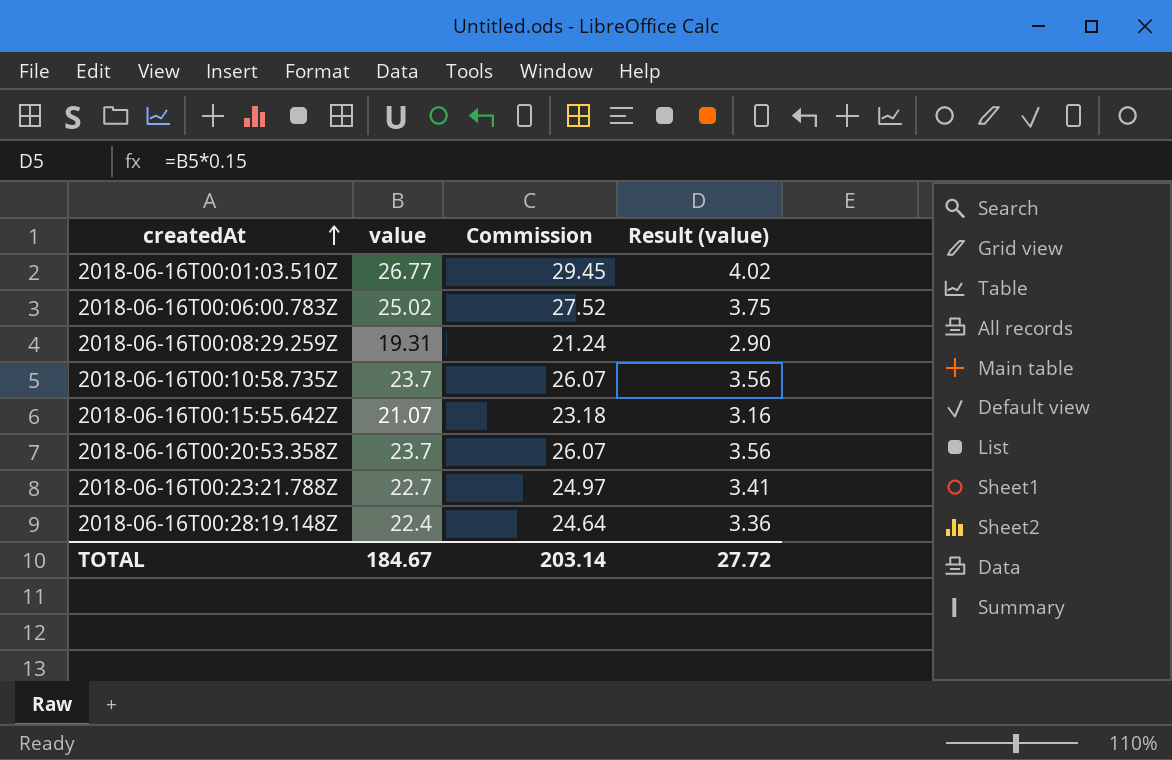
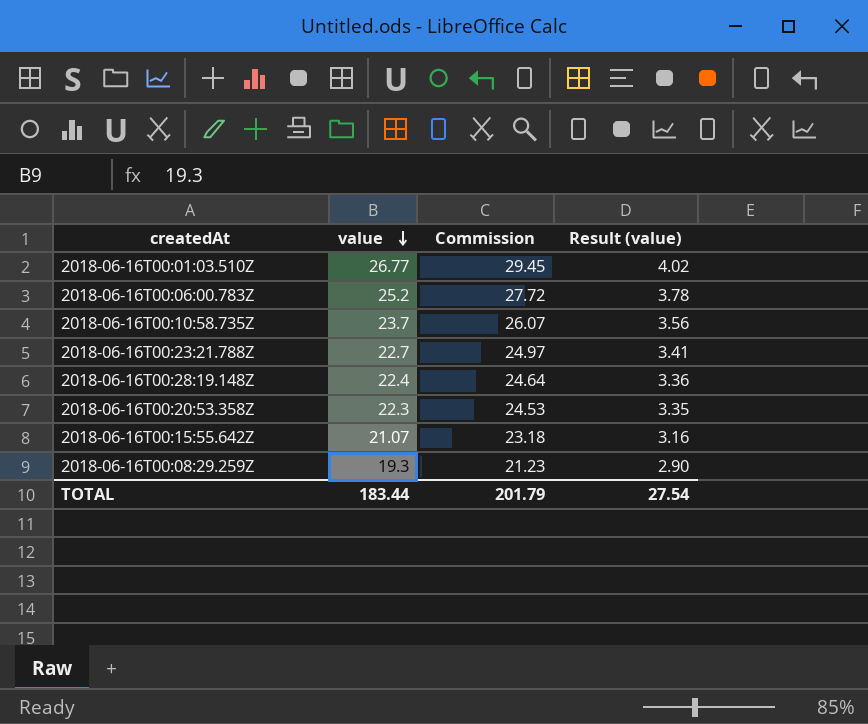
row order: createdAt ascending -> value descending
2018-06-16T00:06:00.783Z | value: 25.02 -> 25.2
2018-06-16T00:06:00.783Z | Commission: 27.52 -> 27.72
2018-06-16T00:06:00.783Z | Result (value): 3.75 -> 3.78
2018-06-16T00:20:53.358Z | value: 23.7 -> 22.3
2018-06-16T00:20:53.358Z | Commission: 26.07 -> 24.53
2018-06-16T00:20:53.358Z | Result (value): 3.56 -> 3.35
2018-06-16T00:08:29.259Z | value: 19.31 -> 19.3
2018-06-16T00:08:29.259Z | Commission: 21.24 -> 21.23
TOTAL | value: 184.67 -> 183.44
TOTAL | Commission: 203.14 -> 201.79
TOTAL | Result (value): 27.72 -> 27.54

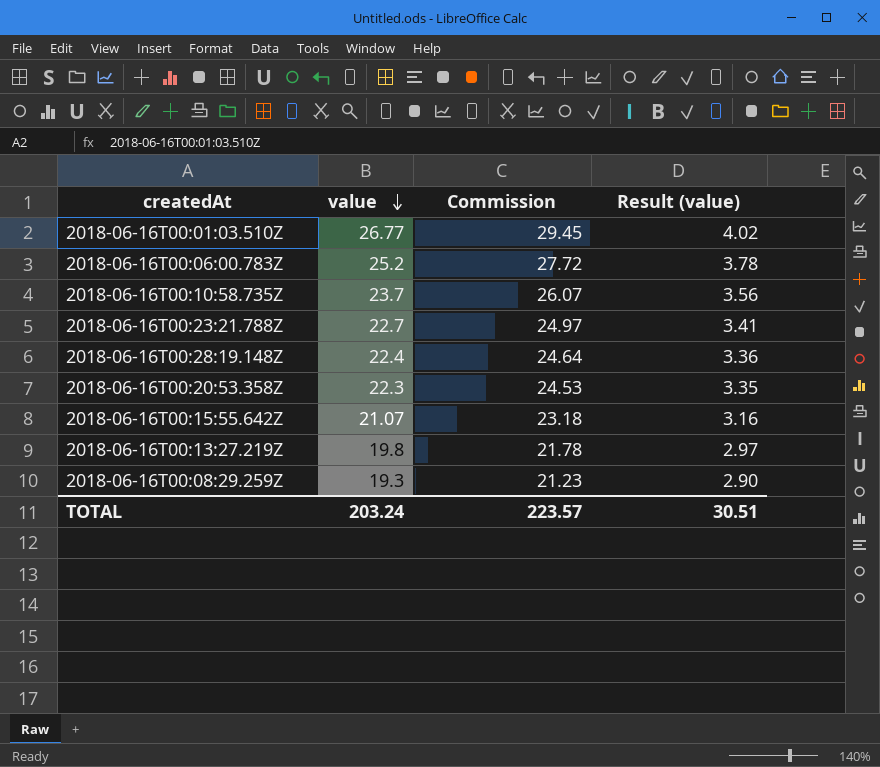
row 2018-06-16T00:13:27.219Z: none -> 19.8 | 21.78 | 2.97
TOTAL | value: 183.44 -> 203.24
TOTAL | Commission: 201.79 -> 223.57
TOTAL | Result (value): 27.54 -> 30.51

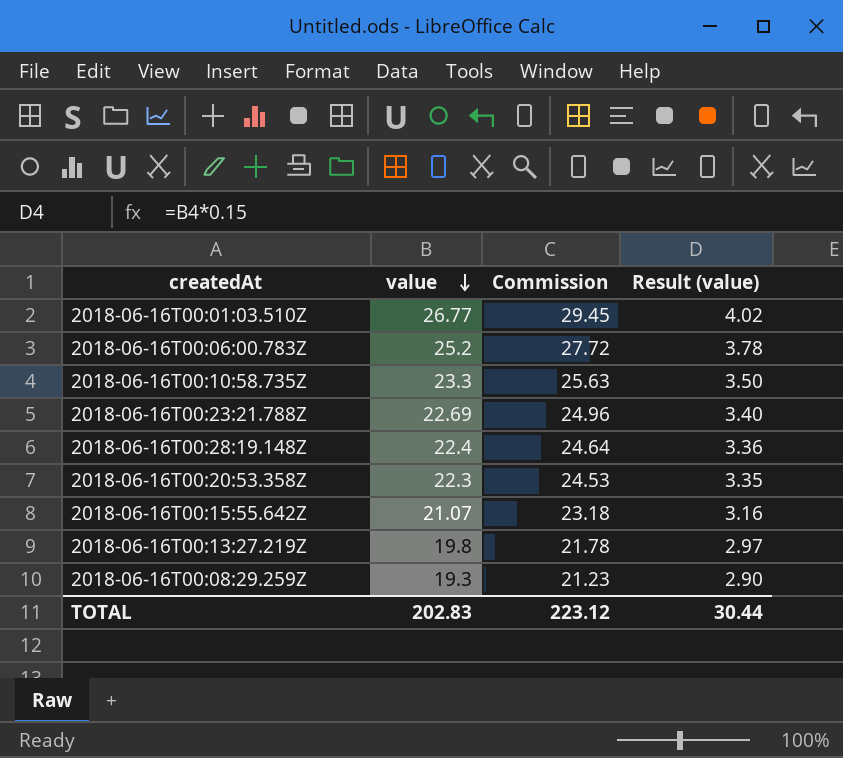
2018-06-16T00:10:58.735Z | value: 23.7 -> 23.3
2018-06-16T00:10:58.735Z | Commission: 26.07 -> 25.63
2018-06-16T00:10:58.735Z | Result (value): 3.56 -> 3.50
2018-06-16T00:23:21.788Z | value: 22.7 -> 22.69
2018-06-16T00:23:21.788Z | Commission: 24.97 -> 24.96
2018-06-16T00:23:21.788Z | Result (value): 3.41 -> 3.40
TOTAL | value: 203.24 -> 202.83
TOTAL | Commission: 223.57 -> 223.12
TOTAL | Result (value): 30.51 -> 30.44

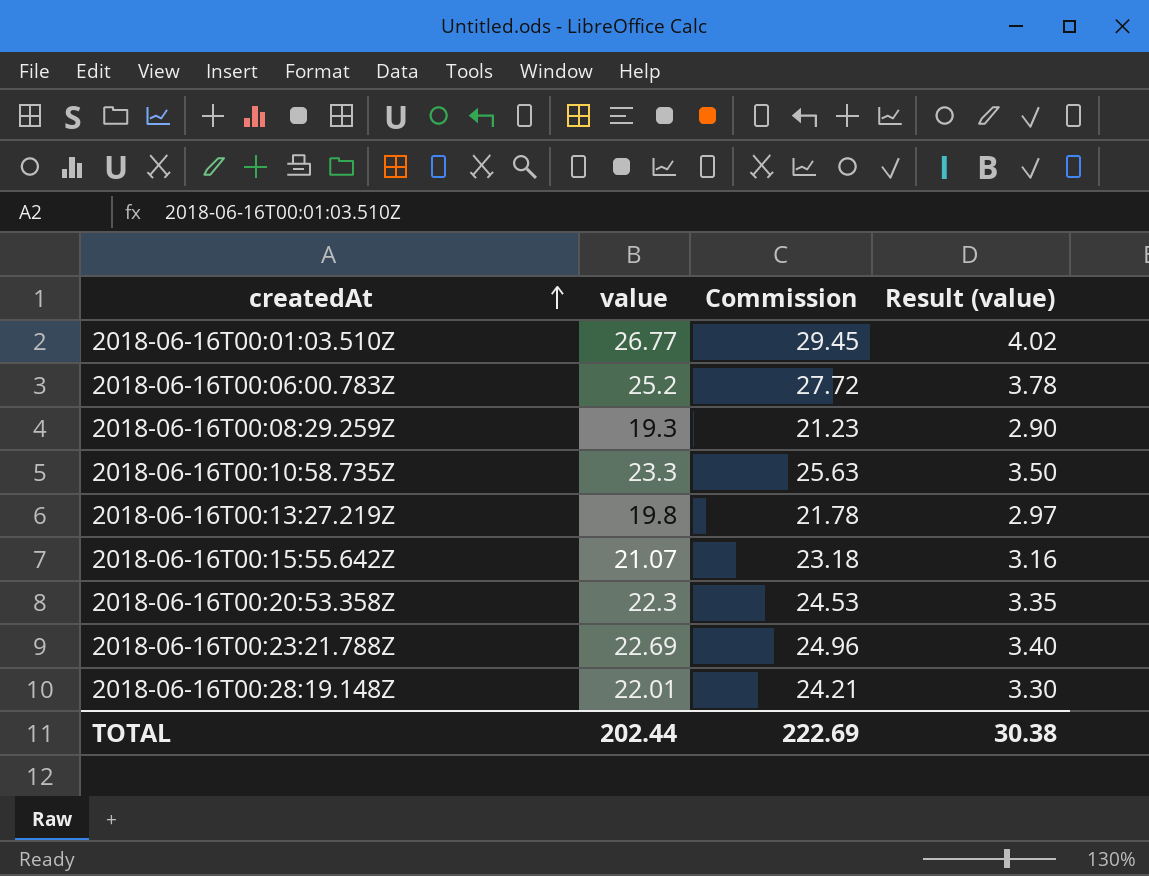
row order: value descending -> createdAt ascending
2018-06-16T00:28:19.148Z | value: 22.4 -> 22.01
2018-06-16T00:28:19.148Z | Commission: 24.64 -> 24.21
2018-06-16T00:28:19.148Z | Result (value): 3.36 -> 3.30
TOTAL | value: 202.83 -> 202.44
TOTAL | Commission: 223.12 -> 222.69
TOTAL | Result (value): 30.44 -> 30.38

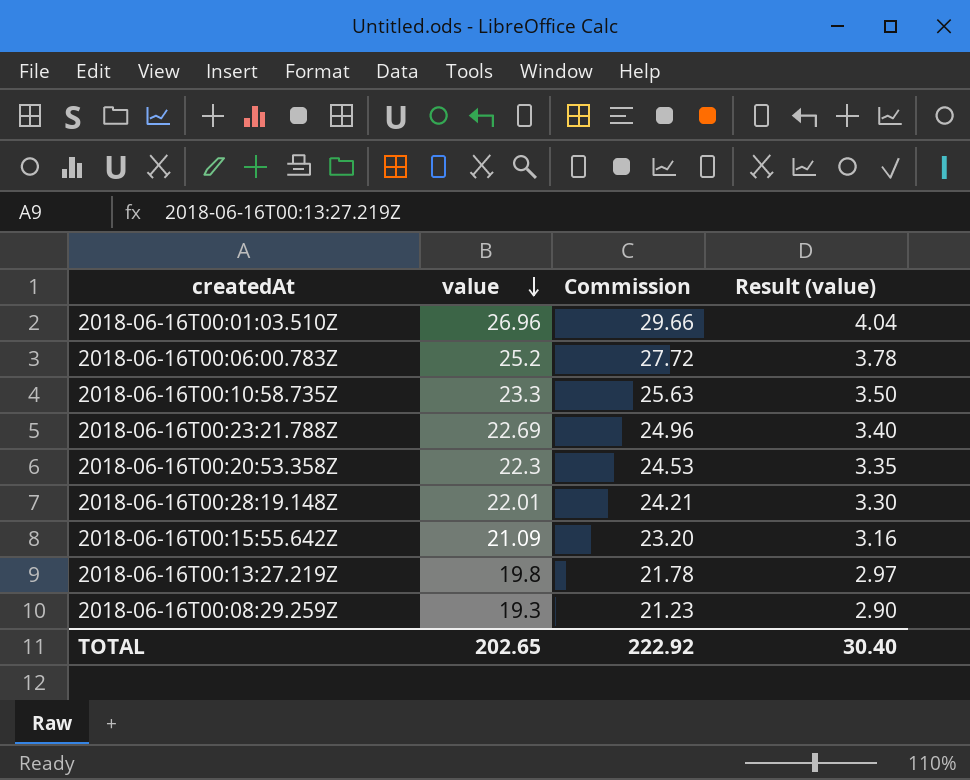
row order: createdAt ascending -> value descending
2018-06-16T00:01:03.510Z | value: 26.77 -> 26.96
2018-06-16T00:01:03.510Z | Commission: 29.45 -> 29.66
2018-06-16T00:01:03.510Z | Result (value): 4.02 -> 4.04
2018-06-16T00:15:55.642Z | value: 21.07 -> 21.09
2018-06-16T00:15:55.642Z | Commission: 23.18 -> 23.20
TOTAL | value: 202.44 -> 202.65
TOTAL | Commission: 222.69 -> 222.92
TOTAL | Result (value): 30.38 -> 30.40

